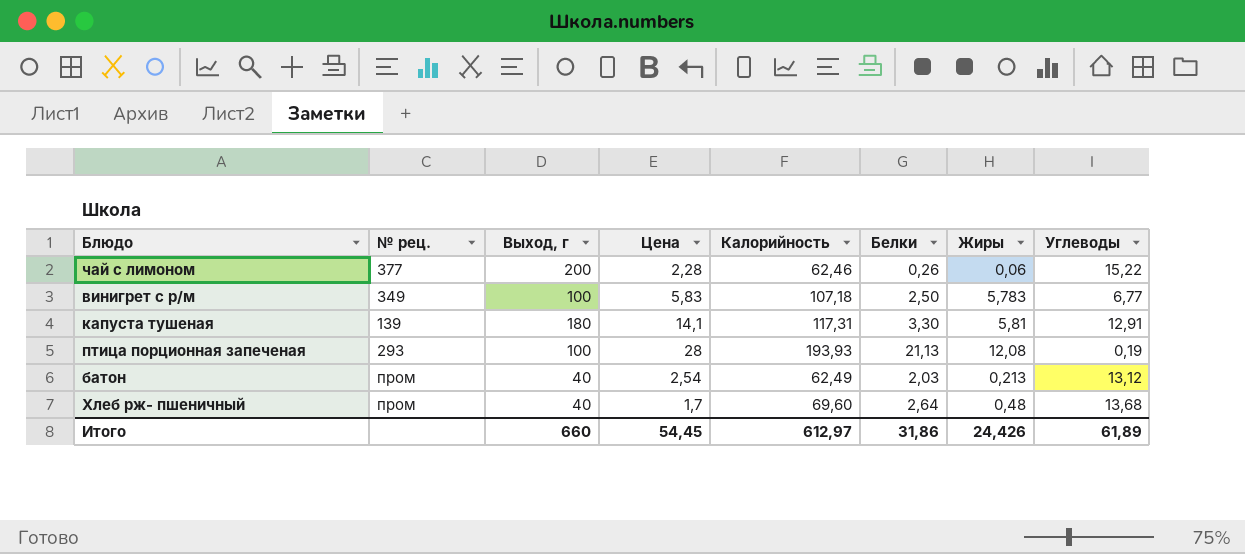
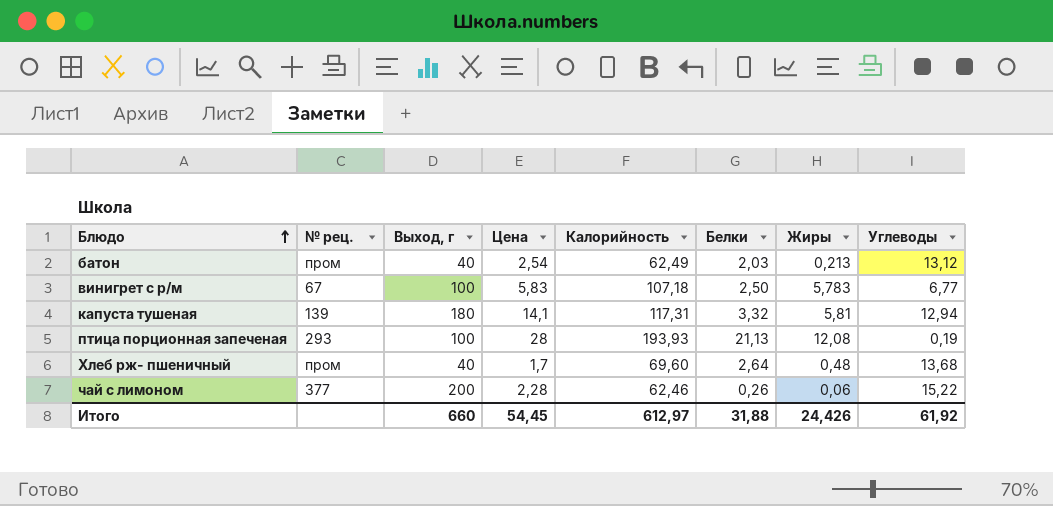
row order: none -> Блюдо ascending
винигрет с р/м | № рец.: 349 -> 67
капуста тушеная | Белки: 3,30 -> 3,32
капуста тушеная | Углеводы: 12,91 -> 12,94
Итого | Белки: 31,86 -> 31,88
Итого | Углеводы: 61,89 -> 61,92

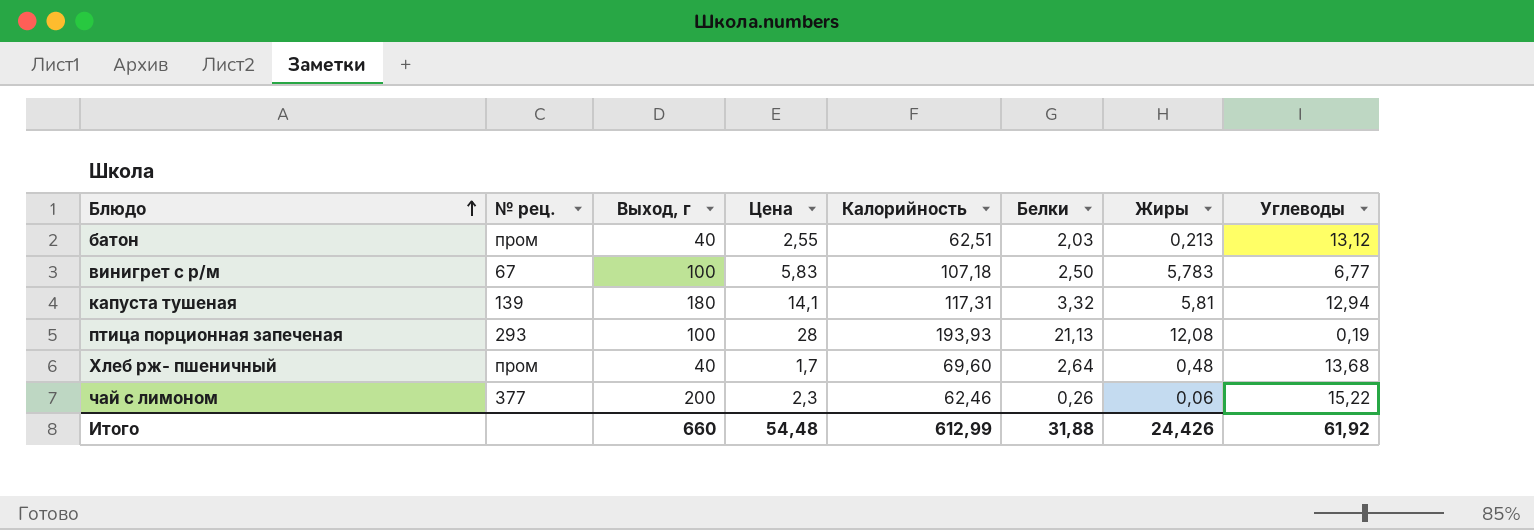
батон | Цена: 2,54 -> 2,55
батон | Калорийность: 62,49 -> 62,51
чай с лимоном | Цена: 2,28 -> 2,3
Итого | Цена: 54,45 -> 54,48
Итого | Калорийность: 612,97 -> 612,99

